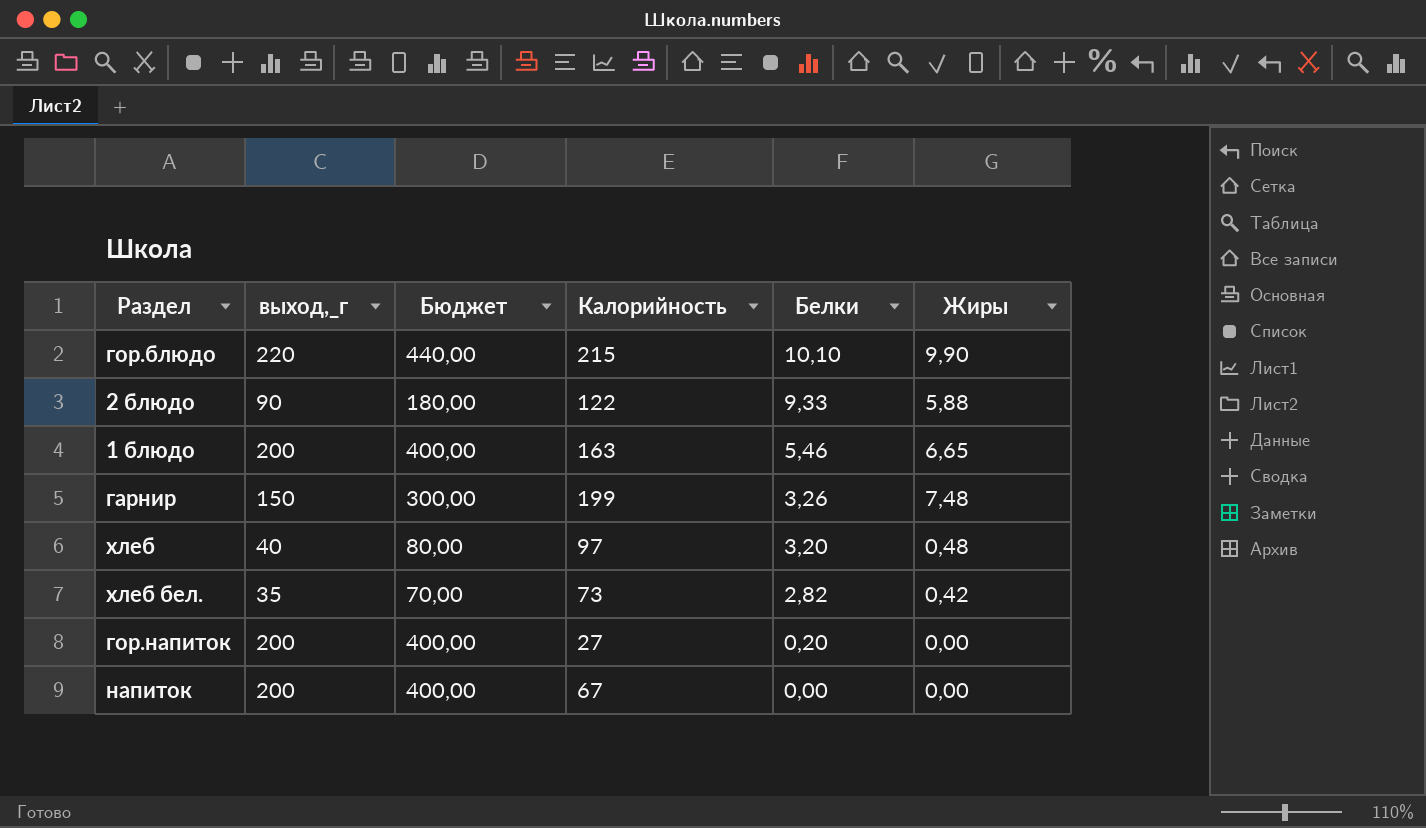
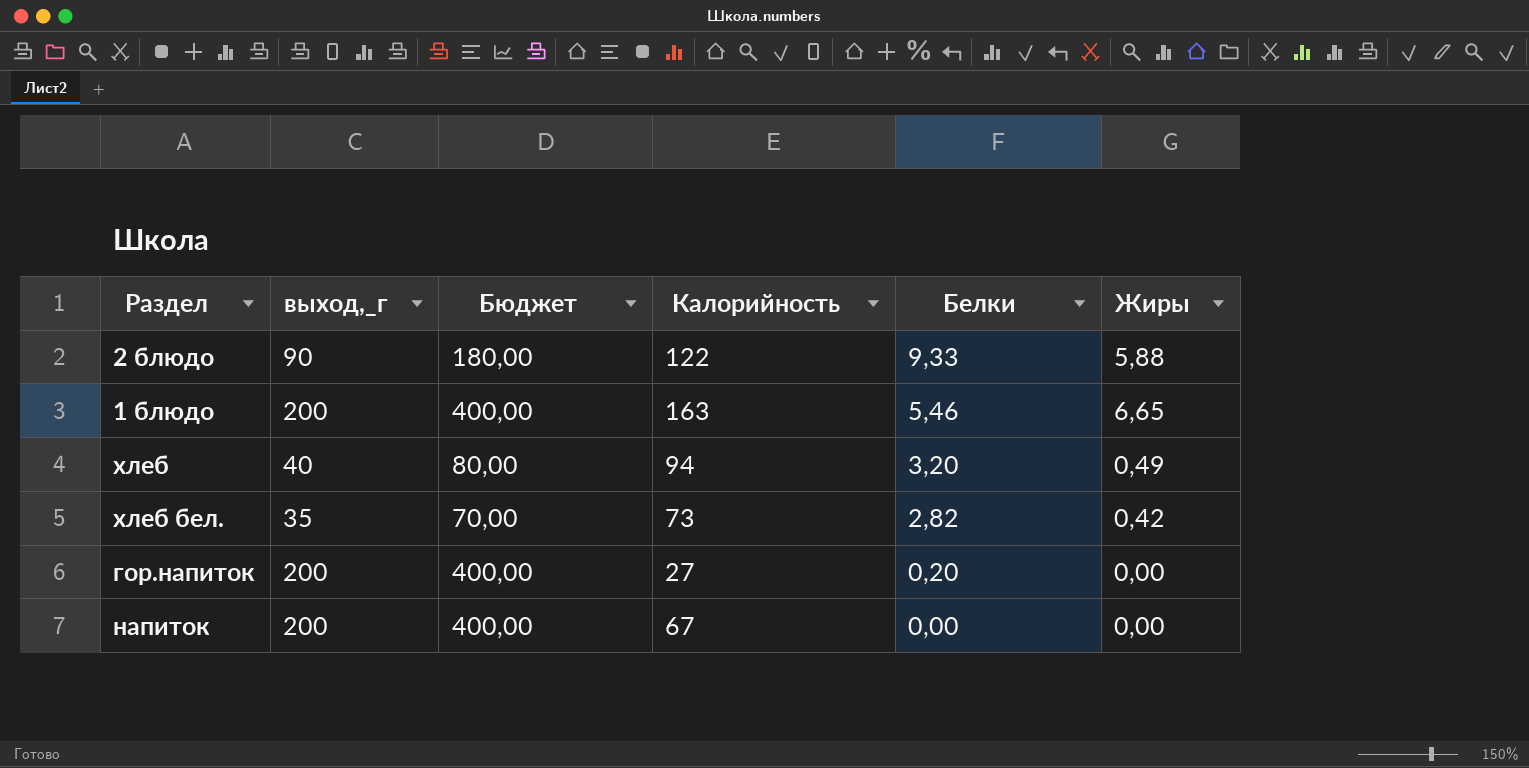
row гор.блюдо: 220 | 440,00 | 215 | 10,10 | 9,90 -> none
row гарнир: 150 | 300,00 | 199 | 3,26 | 7,48 -> none
хлеб | Калорийность: 97 -> 94
хлеб | Жиры: 0,48 -> 0,49

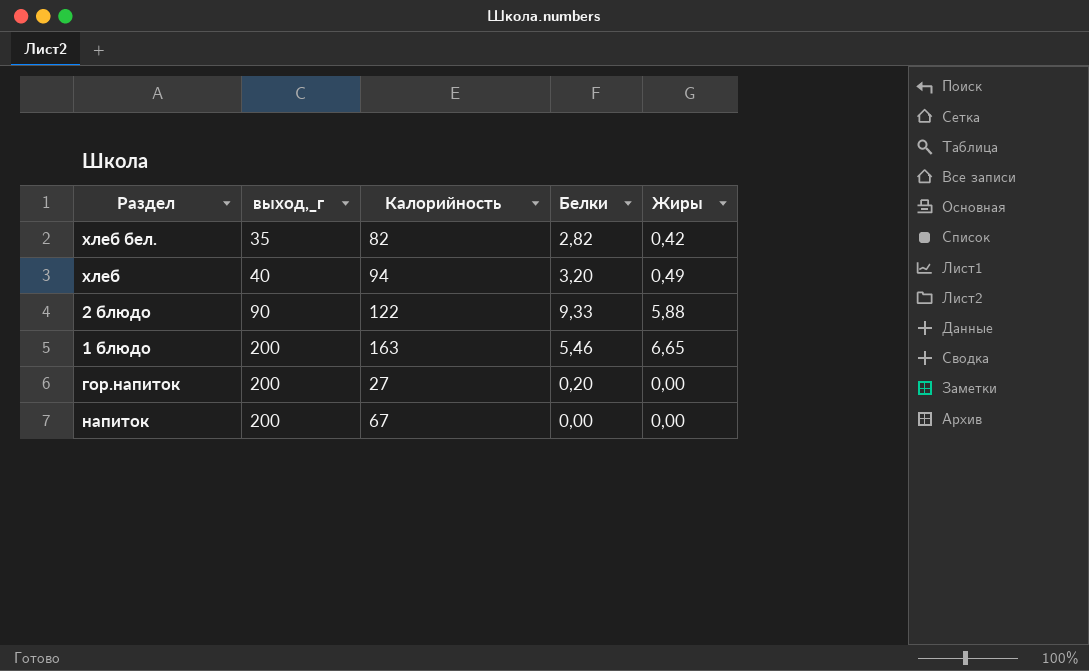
row order: Белки descending -> выход,_г ascending
column Бюджет | formula: [выход,_г] * 2 -> none
хлеб бел. | Калорийность: 73 -> 82

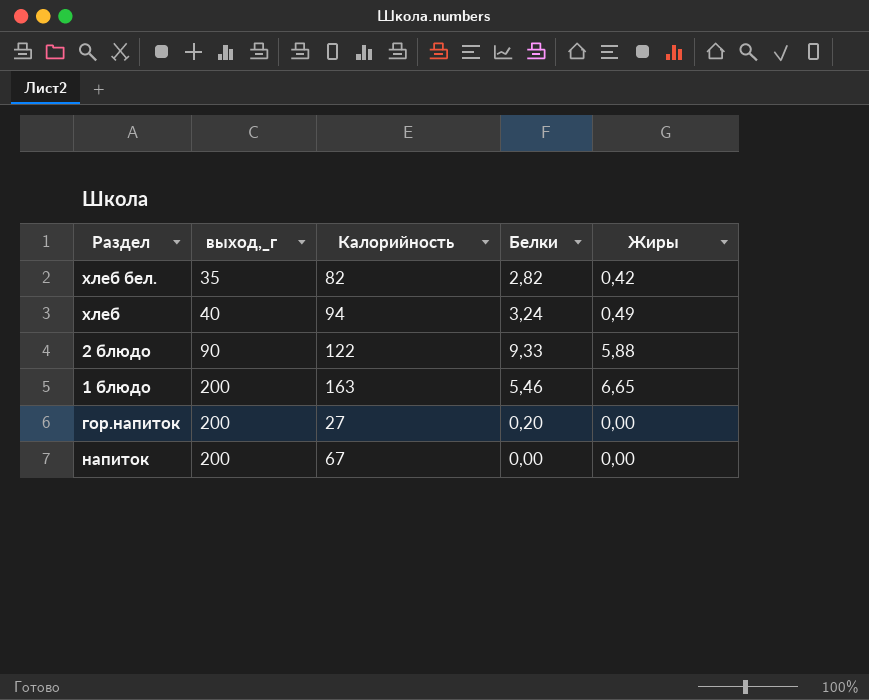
хлеб | Белки: 3,20 -> 3,24

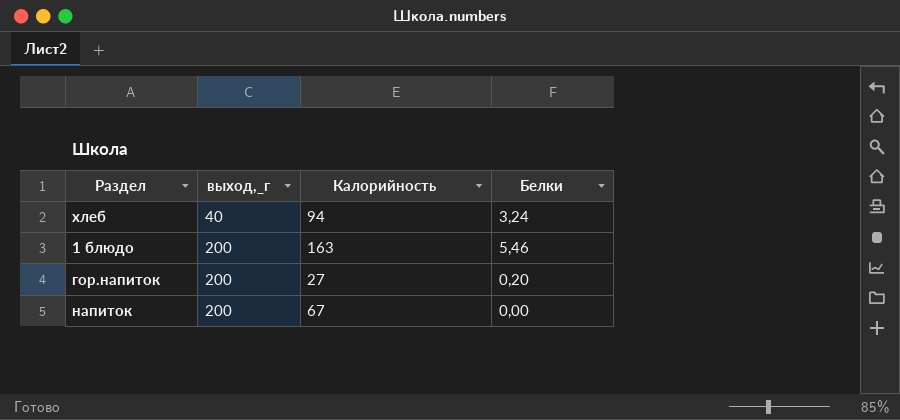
column Жиры | position: 5 -> none
row хлеб бел.: 35 | 82 | 2,82 | 0,42 -> none
row 2 блюдо: 90 | 122 | 9,33 | 5,88 -> none

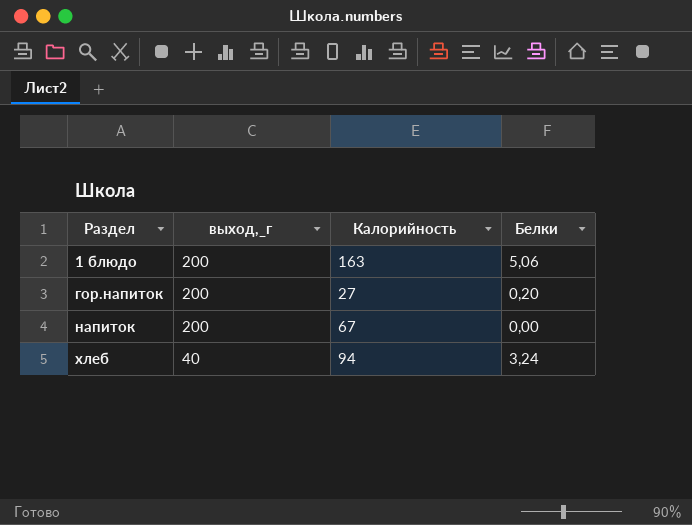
row order: выход,_г ascending -> Раздел ascending
1 блюдо | Белки: 5,46 -> 5,06

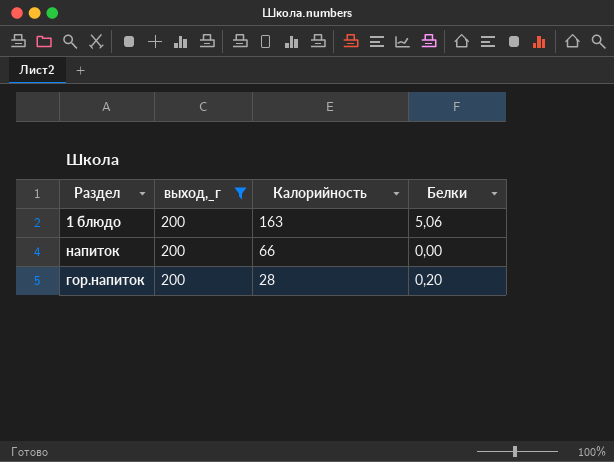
filter: none -> выход,_г = 200
row order: Раздел ascending -> Калорийность descending
напиток | Калорийность: 67 -> 66
гор.напиток | Калорийность: 27 -> 28

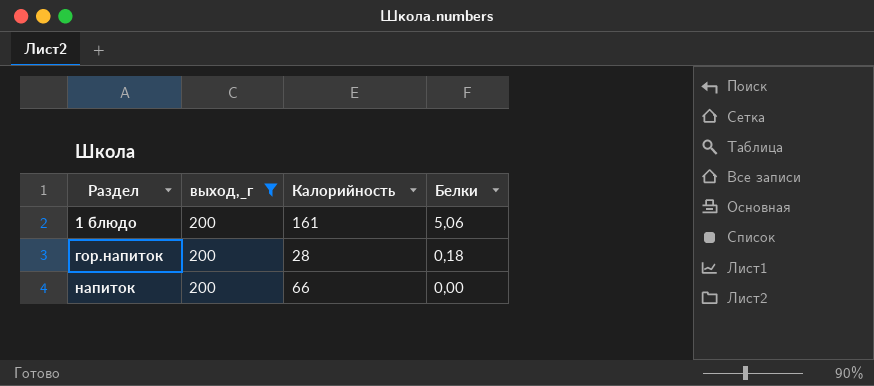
row order: Калорийность descending -> Раздел ascending
1 блюдо | Калорийность: 163 -> 161
гор.напиток | Белки: 0,20 -> 0,18

